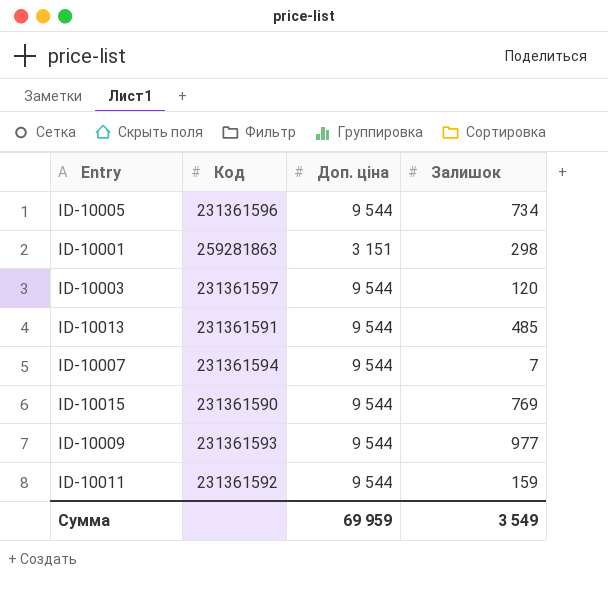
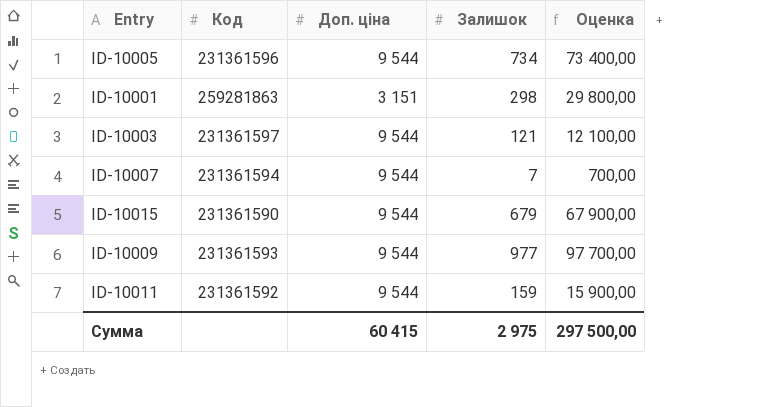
column Оценка | formula: none -> [Залишок] * 100
row ID-10013: 231361591 | 9 544 | 485 -> none
ID-10003 | Залишок: 120 -> 121
ID-10015 | Залишок: 769 -> 679
Сумма | Доп. ціна: 69 959 -> 60 415
Сумма | Залишок: 3 549 -> 2 975

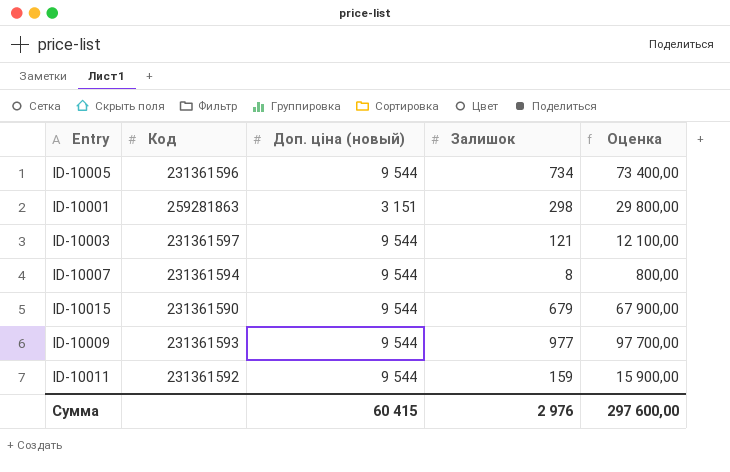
column name: Доп. ціна -> Доп. ціна (новый)
ID-10007 | Залишок: 7 -> 8
ID-10007 | Оценка: 700,00 -> 800,00
Сумма | Залишок: 2 975 -> 2 976
Сумма | Оценка: 297 500,00 -> 297 600,00

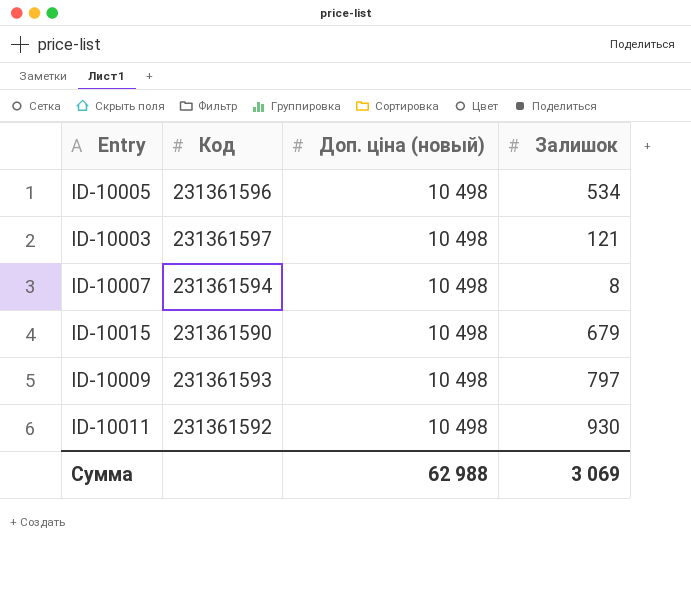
column Оценка | formula: [Залишок] * 100 -> none
row ID-10001: 259281863 | 3 151 | 298 | 29 800,00 -> none
ID-10005 | Доп. ціна (новый): 9 544 -> 10 498
ID-10005 | Залишок: 734 -> 534
ID-10003 | Доп. ціна (новый): 9 544 -> 10 498
ID-10007 | Доп. ціна (новый): 9 544 -> 10 498
ID-10015 | Доп. ціна (новый): 9 544 -> 10 498
ID-10009 | Доп. ціна (новый): 9 544 -> 10 498
ID-10009 | Залишок: 977 -> 797
ID-10011 | Доп. ціна (новый): 9 544 -> 10 498
ID-10011 | Залишок: 159 -> 930
Сумма | Доп. ціна (новый): 60 415 -> 62 988
Сумма | Залишок: 2 976 -> 3 069

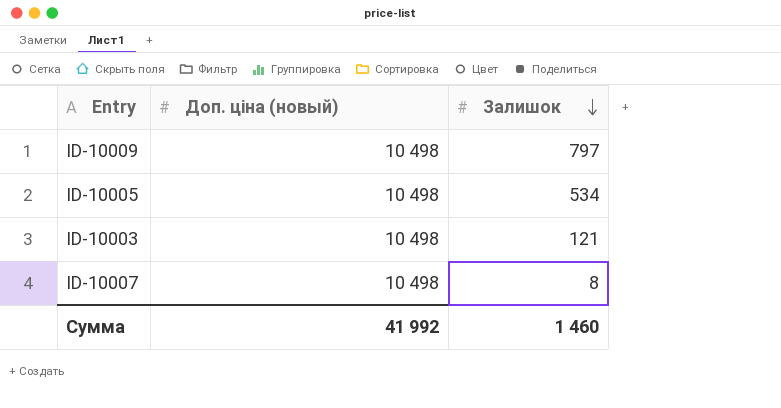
row order: none -> Залишок descending
column Код | position: 2 -> none
row ID-10015: 231361590 | 10 498 | 679 -> none
row ID-10011: 231361592 | 10 498 | 930 -> none
Сумма | Доп. ціна (новый): 62 988 -> 41 992
Сумма | Залишок: 3 069 -> 1 460

